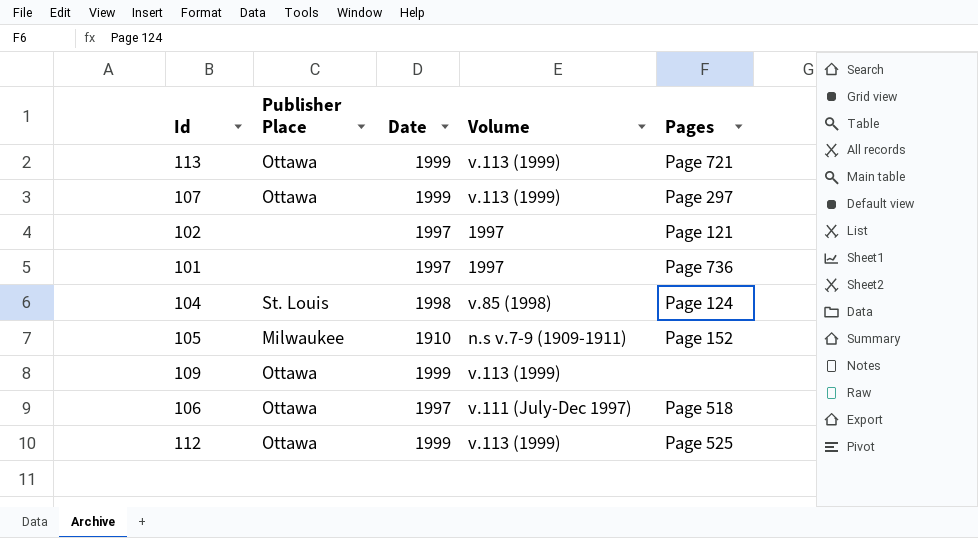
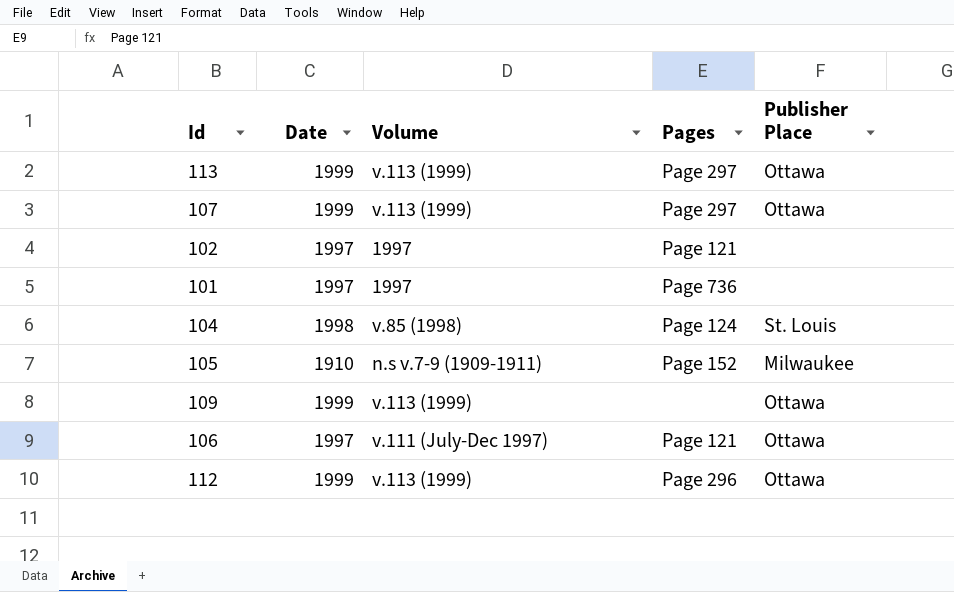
column Publisher Place | position: 2 -> 5
113 | Pages: Page 721 -> Page 297
106 | Pages: Page 518 -> Page 121
112 | Pages: Page 525 -> Page 296

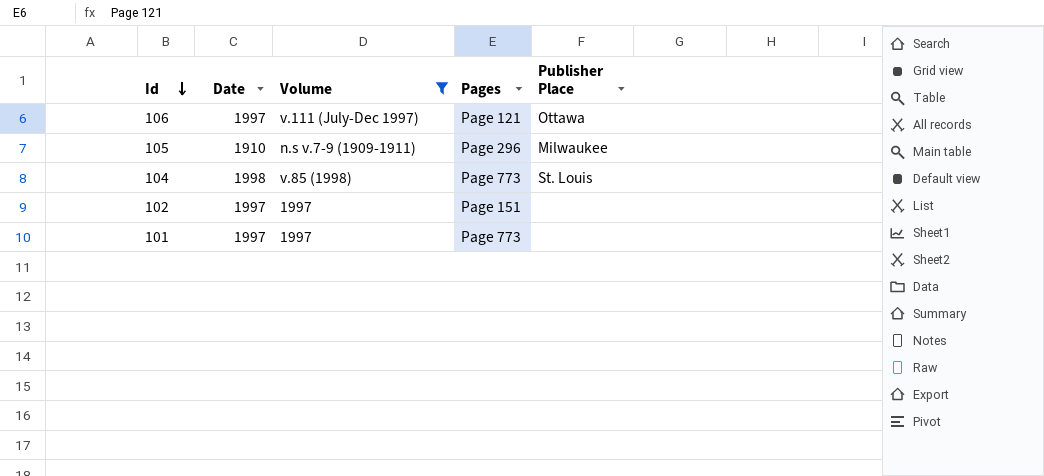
filter: none -> Volume != v.113 (1999)
row order: none -> Id descending
105 | Pages: Page 152 -> Page 296
104 | Pages: Page 124 -> Page 773
102 | Pages: Page 121 -> Page 151
101 | Pages: Page 736 -> Page 773

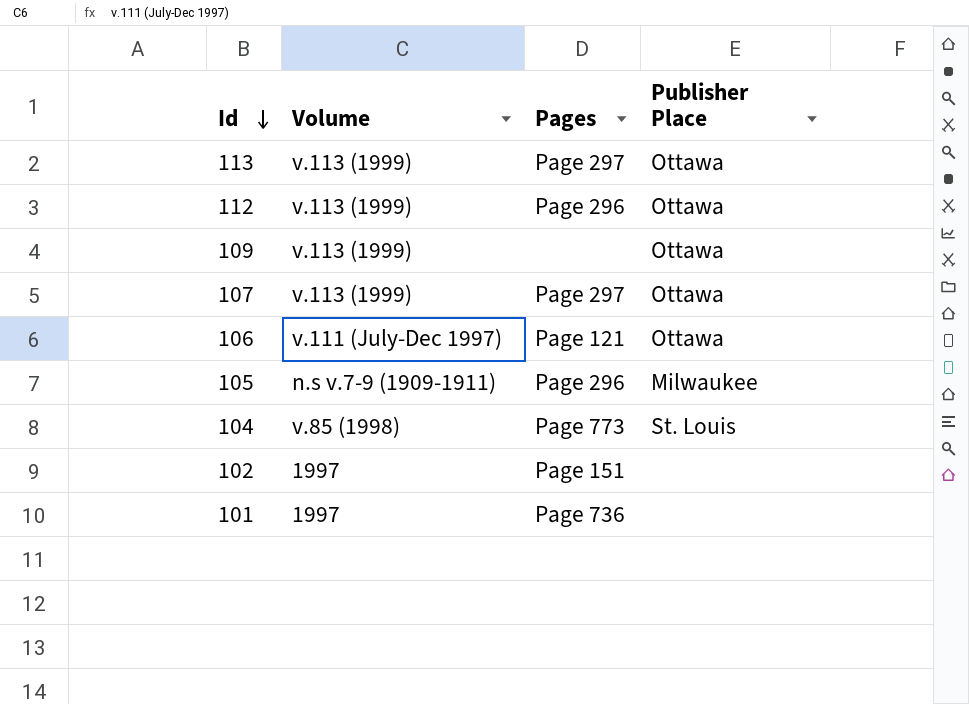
filter: Volume != v.113 (1999) -> none
column Date | position: 2 -> none
101 | Pages: Page 773 -> Page 736

